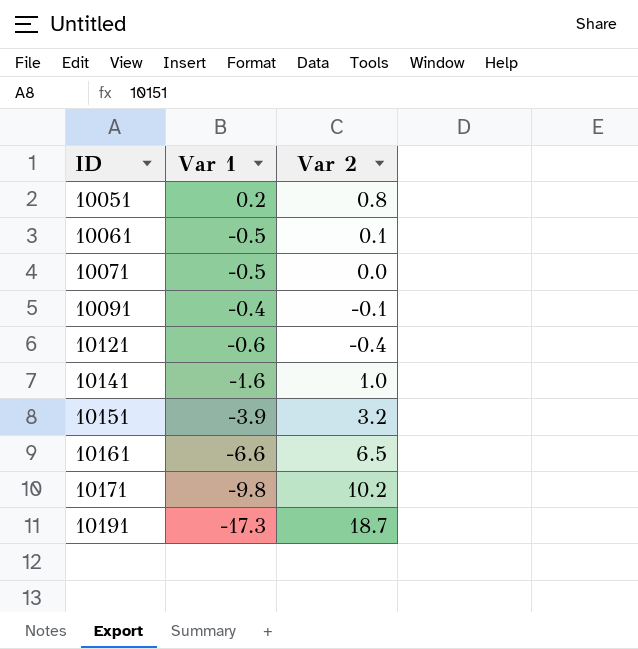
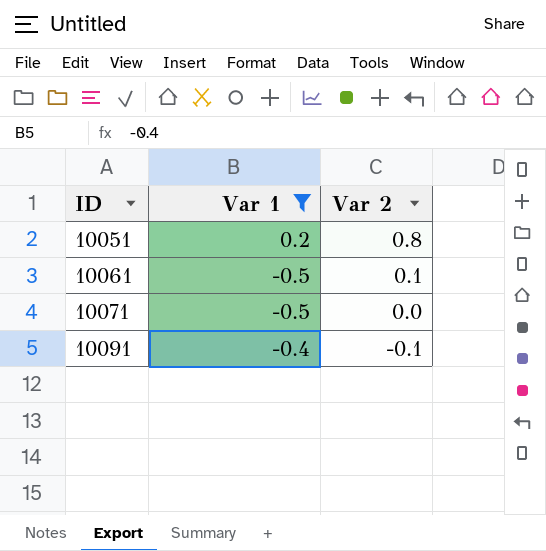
filter: none -> Var 1 >= -0.5

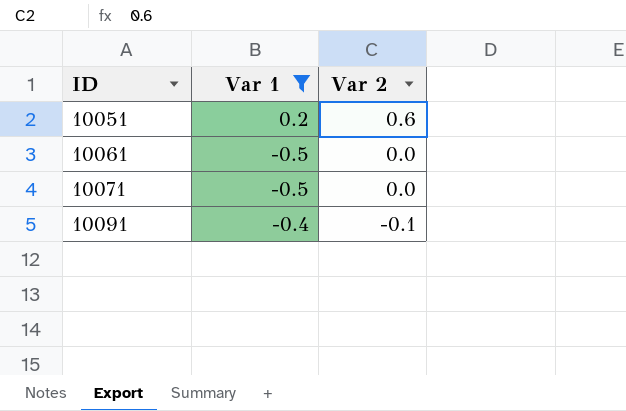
10051 | Var 2: 0.8 -> 0.6
10061 | Var 2: 0.1 -> 0.0

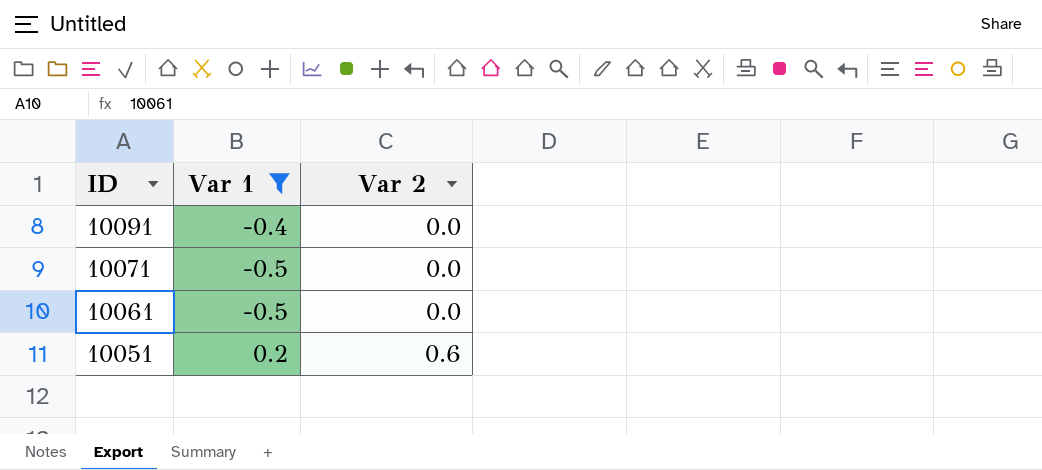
row order: ID ascending -> ID descending
10091 | Var 2: -0.1 -> 0.0

